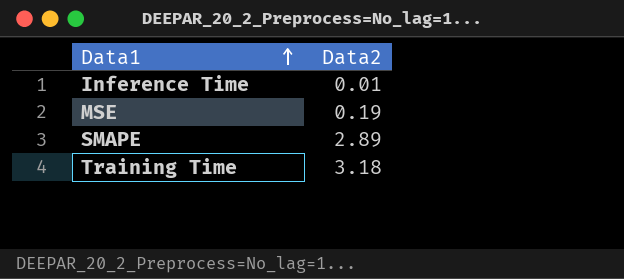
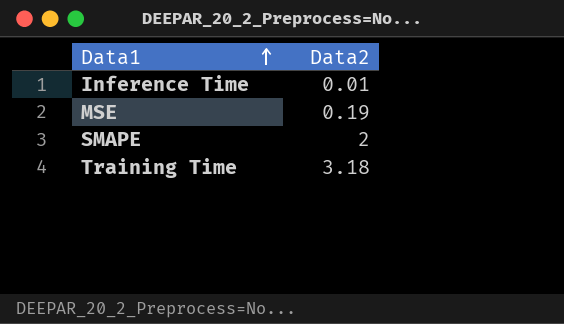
SMAPE | Data2: 2.89 -> 2

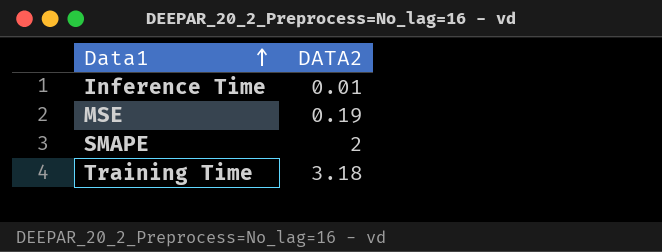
column name: Data2 -> DATA2

